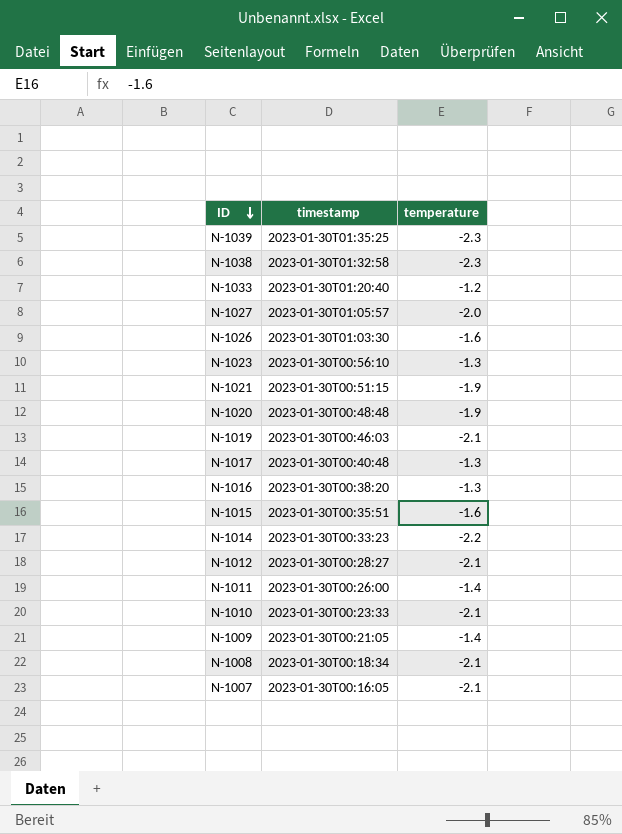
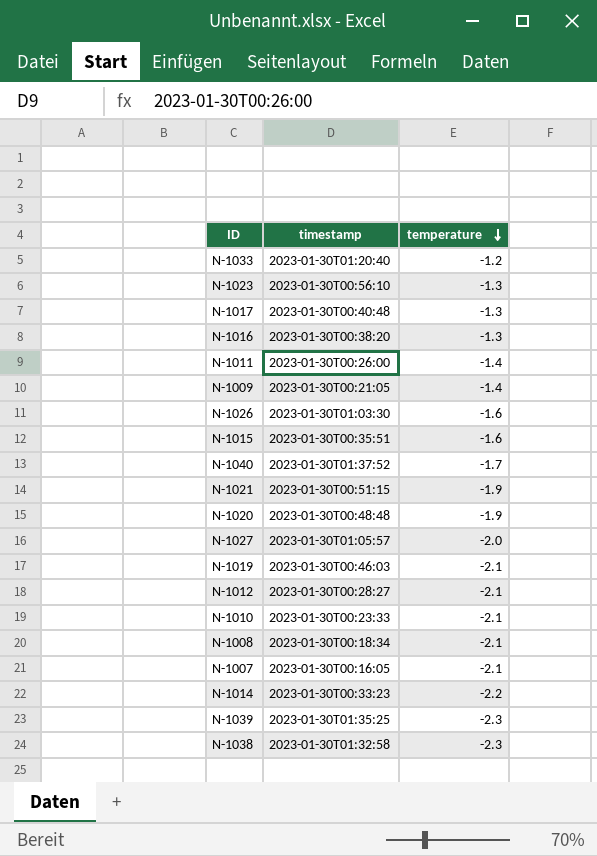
row order: ID descending -> temperature descending
row N-1040: none -> 2023-01-30T01:37:52 | -1.7

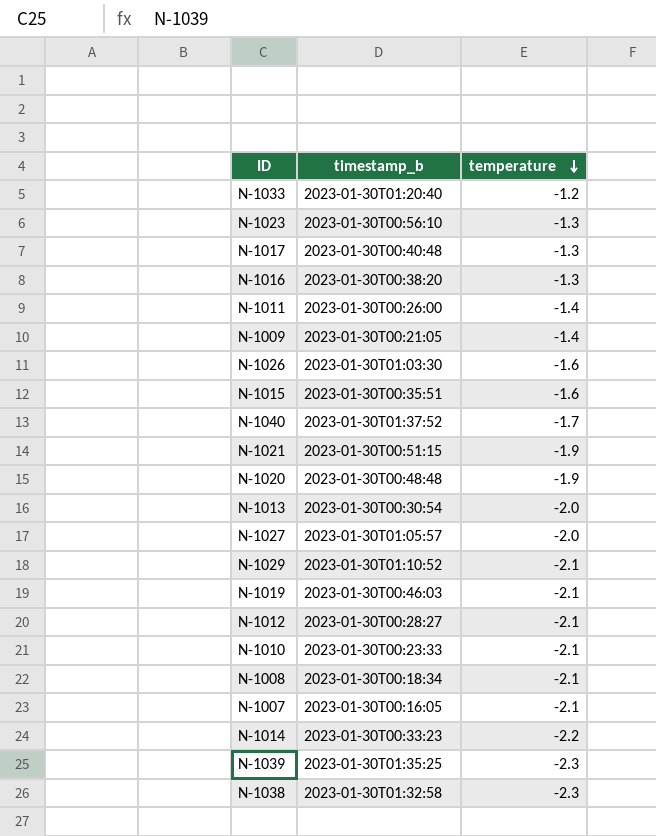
column name: timestamp -> timestamp_b
row N-1013: none -> 2023-01-30T00:30:54 | -2.0
row N-1029: none -> 2023-01-30T01:10:52 | -2.1

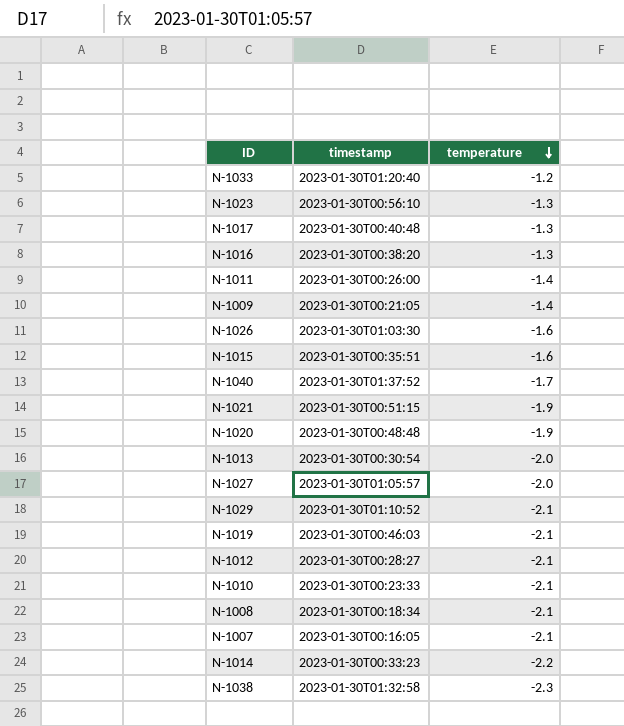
column name: timestamp_b -> timestamp
row N-1039: 2023-01-30T01:35:25 | -2.3 -> none

